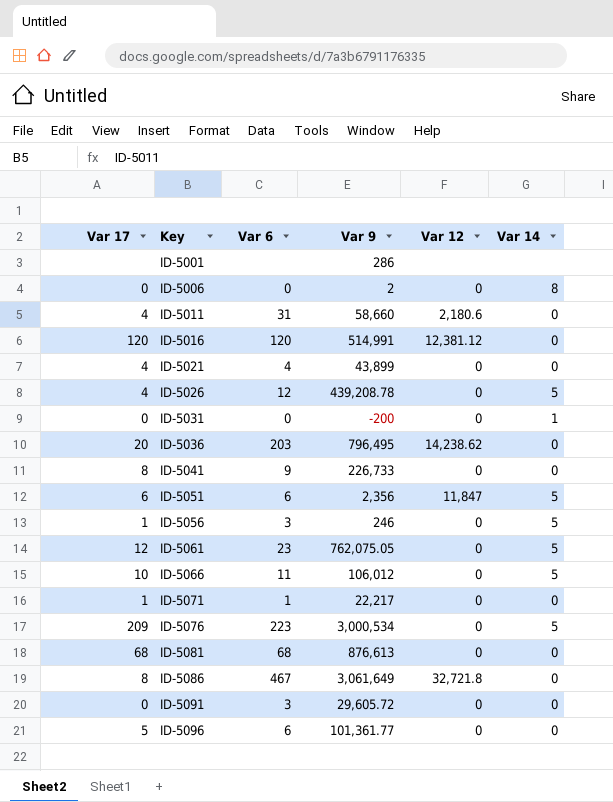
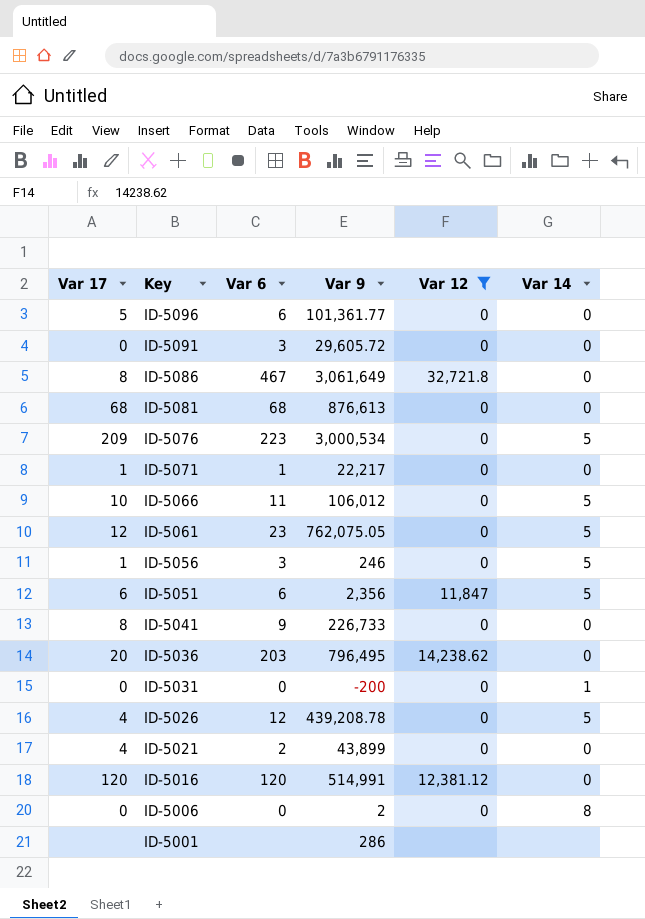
filter: none -> Var 12 != 2,180.6
row order: Key ascending -> Key descending
ID-5021 | Var 6: 4 -> 2

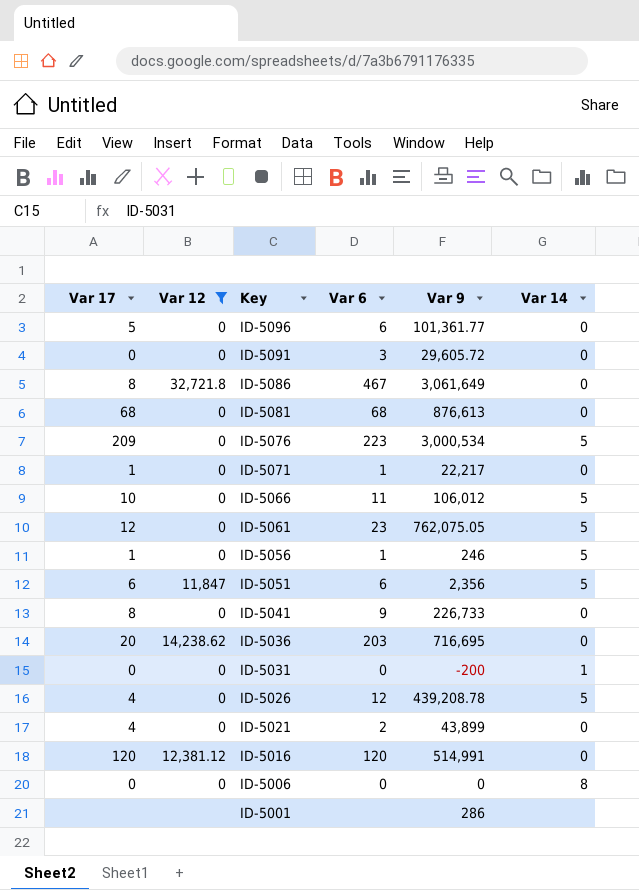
column Var 12 | position: 5 -> 2
ID-5056 | Var 6: 3 -> 1
ID-5036 | Var 9: 796,495 -> 716,695
ID-5006 | Var 9: 2 -> 0

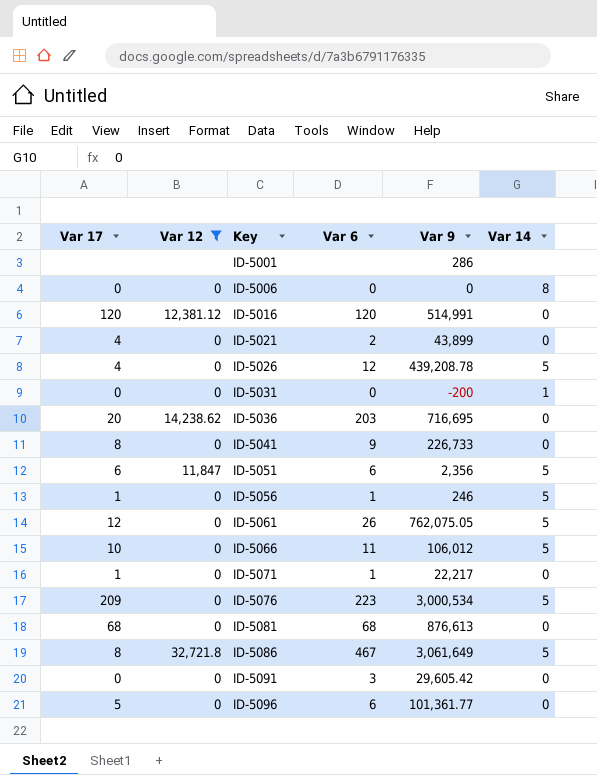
row order: Key descending -> Key ascending
ID-5061 | Var 6: 23 -> 26
ID-5086 | Var 14: 0 -> 5
ID-5091 | Var 9: 29,605.72 -> 29,605.42

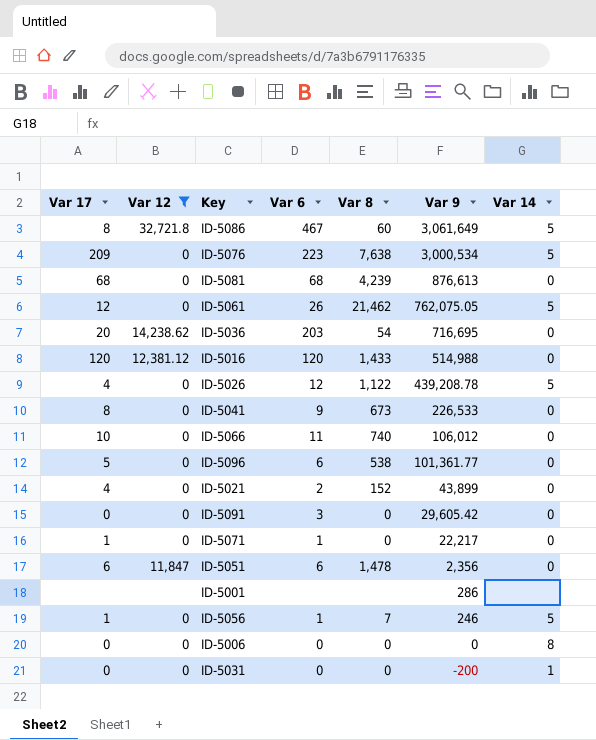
row order: Key ascending -> Var 9 descending
column Var 8 | position: none -> 5
ID-5016 | Var 9: 514,991 -> 514,988
ID-5041 | Var 9: 226,733 -> 226,533
ID-5066 | Var 14: 5 -> 0
ID-5051 | Var 14: 5 -> 0

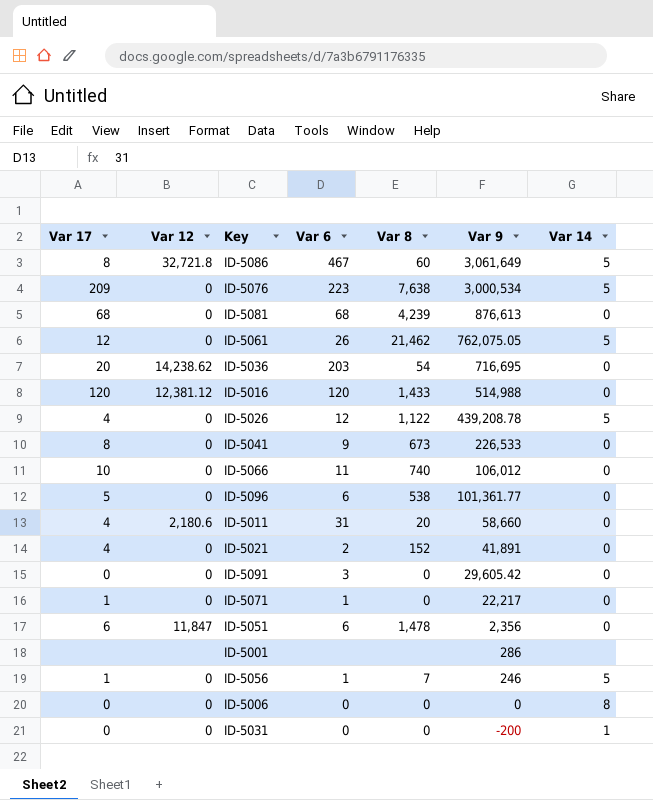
filter: Var 12 != 2,180.6 -> none
ID-5021 | Var 9: 43,899 -> 41,891

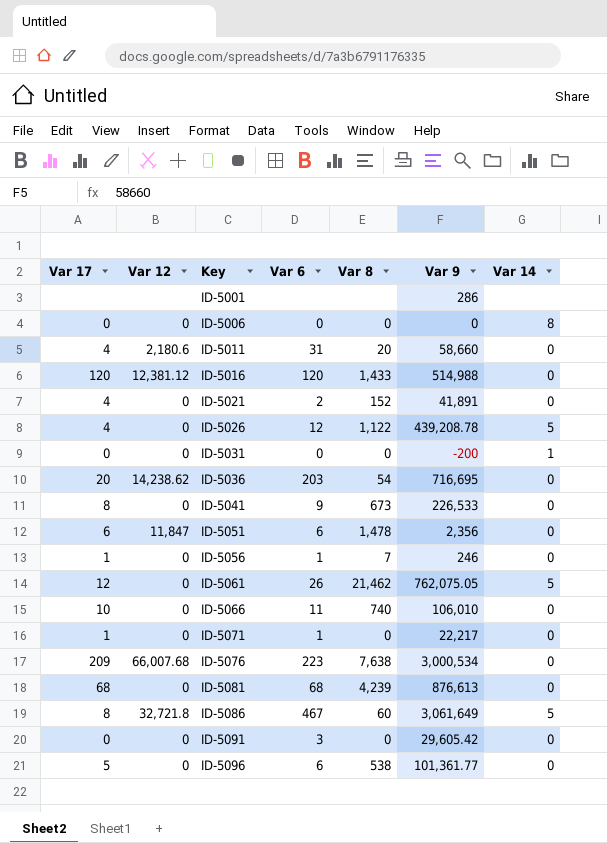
row order: Var 9 descending -> Key ascending
ID-5056 | Var 14: 5 -> 0
ID-5066 | Var 9: 106,012 -> 106,010
ID-5076 | Var 12: 0 -> 66,007.68
ID-5076 | Var 14: 5 -> 0

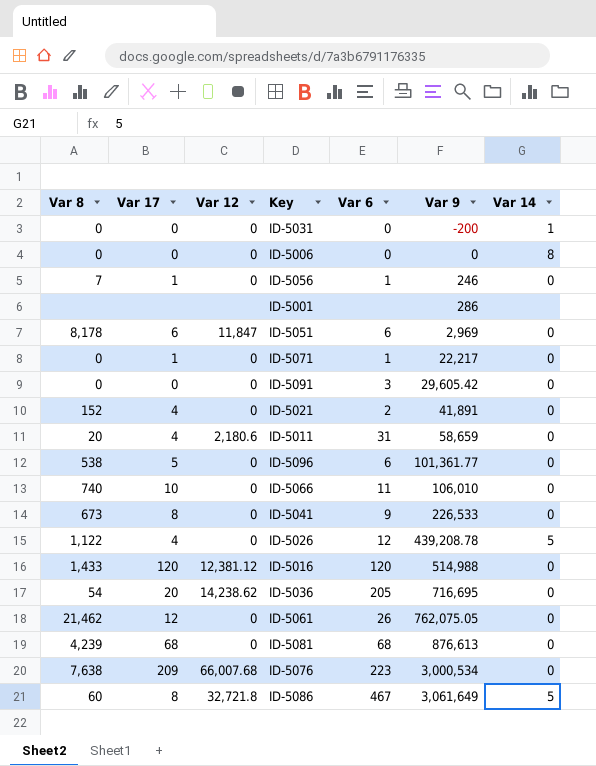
row order: Key ascending -> Var 9 ascending
column Var 8 | position: 5 -> 1
ID-5051 | Var 8: 1,478 -> 8,178
ID-5051 | Var 9: 2,356 -> 2,969
ID-5011 | Var 9: 58,660 -> 58,659
ID-5036 | Var 6: 203 -> 205
ID-5061 | Var 14: 5 -> 0

